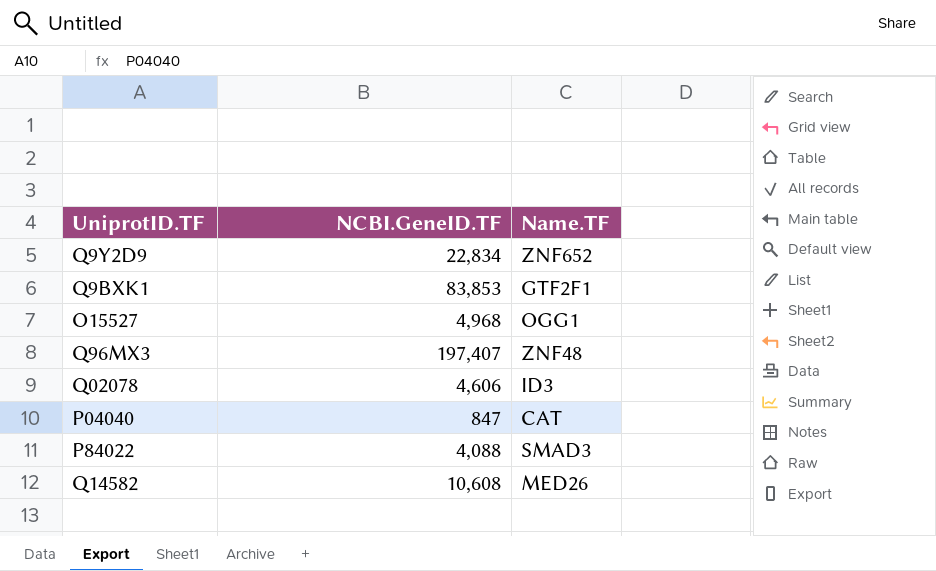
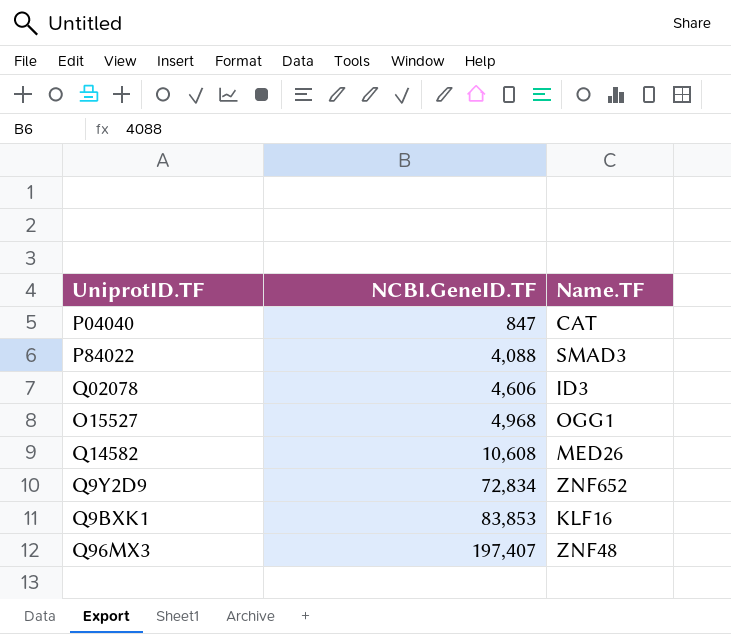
row order: none -> NCBI.GeneID.TF ascending
Q9Y2D9 | NCBI.GeneID.TF: 22,834 -> 72,834
Q9BXK1 | Name.TF: GTF2F1 -> KLF16

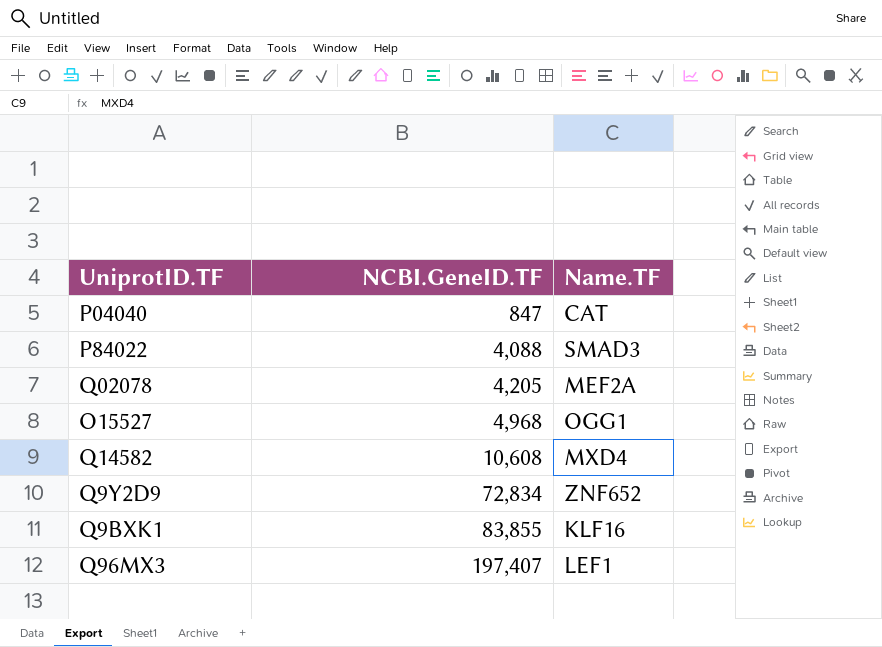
Q02078 | NCBI.GeneID.TF: 4,606 -> 4,205
Q02078 | Name.TF: ID3 -> MEF2A
Q14582 | Name.TF: MED26 -> MXD4
Q9BXK1 | NCBI.GeneID.TF: 83,853 -> 83,855
Q96MX3 | Name.TF: ZNF48 -> LEF1

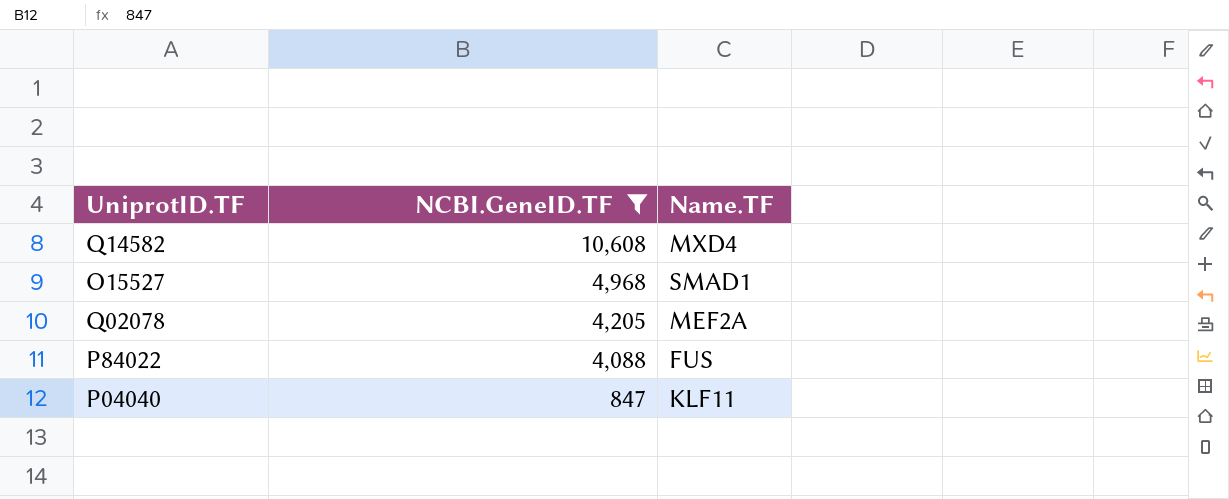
filter: none -> NCBI.GeneID.TF <= 10,608
row order: NCBI.GeneID.TF ascending -> NCBI.GeneID.TF descending
O15527 | Name.TF: OGG1 -> SMAD1
P84022 | Name.TF: SMAD3 -> FUS
P04040 | Name.TF: CAT -> KLF11

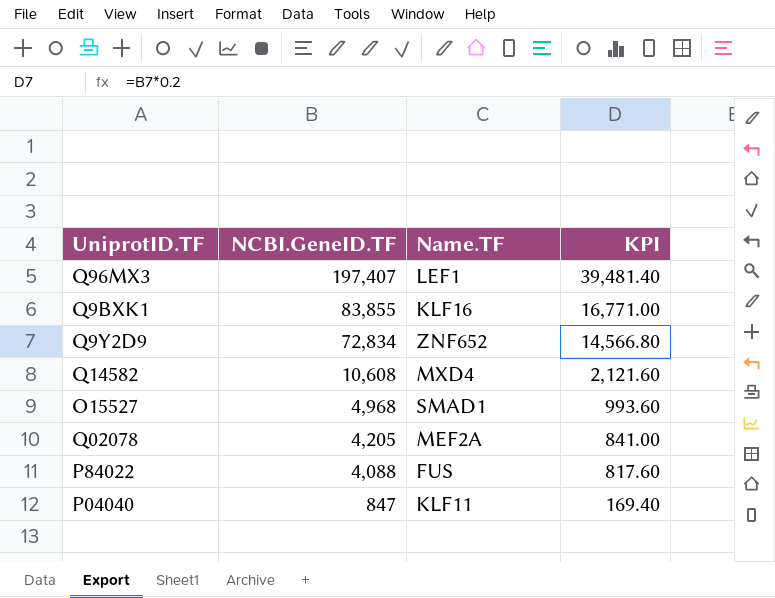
filter: NCBI.GeneID.TF <= 10,608 -> none
column KPI | formula: none -> [NCBI.GeneID.TF] * 0.2

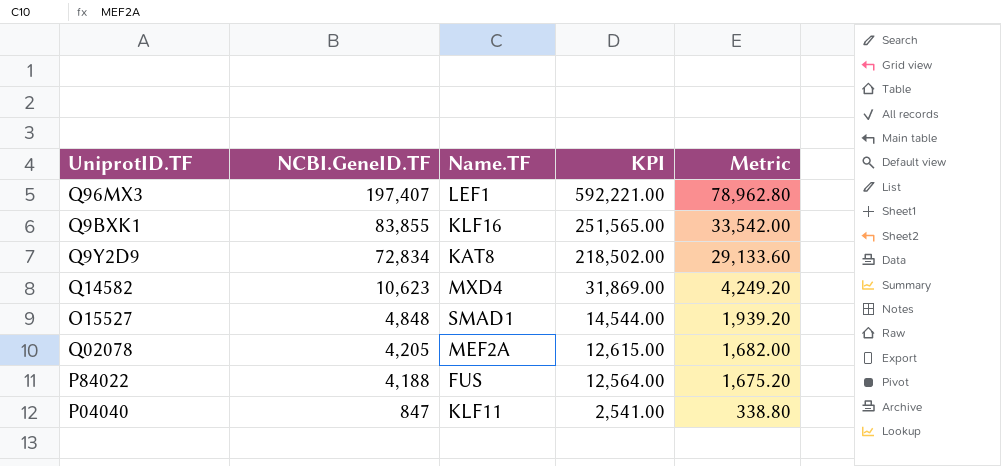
column KPI | formula: [NCBI.GeneID.TF] * 0.2 -> [NCBI.GeneID.TF] * 3
column Metric | formula: none -> [NCBI.GeneID.TF] * 0.4
Q9Y2D9 | Name.TF: ZNF652 -> KAT8
Q14582 | NCBI.GeneID.TF: 10,608 -> 10,623
O15527 | NCBI.GeneID.TF: 4,968 -> 4,848
P84022 | NCBI.GeneID.TF: 4,088 -> 4,188

